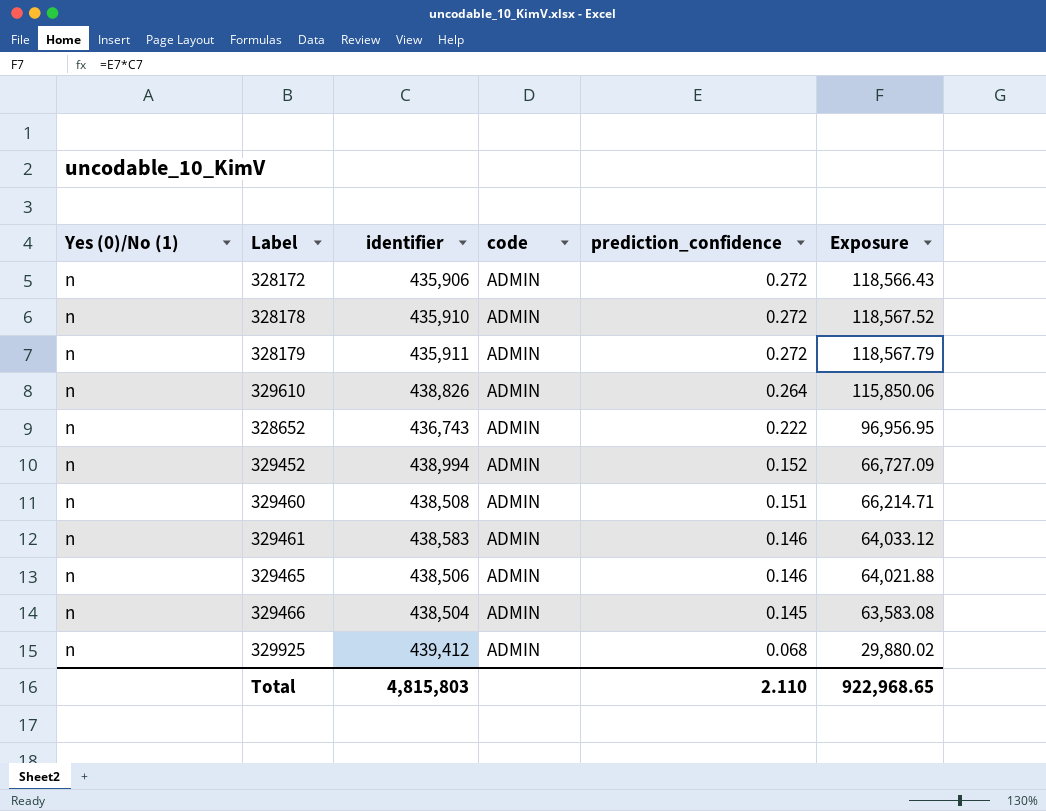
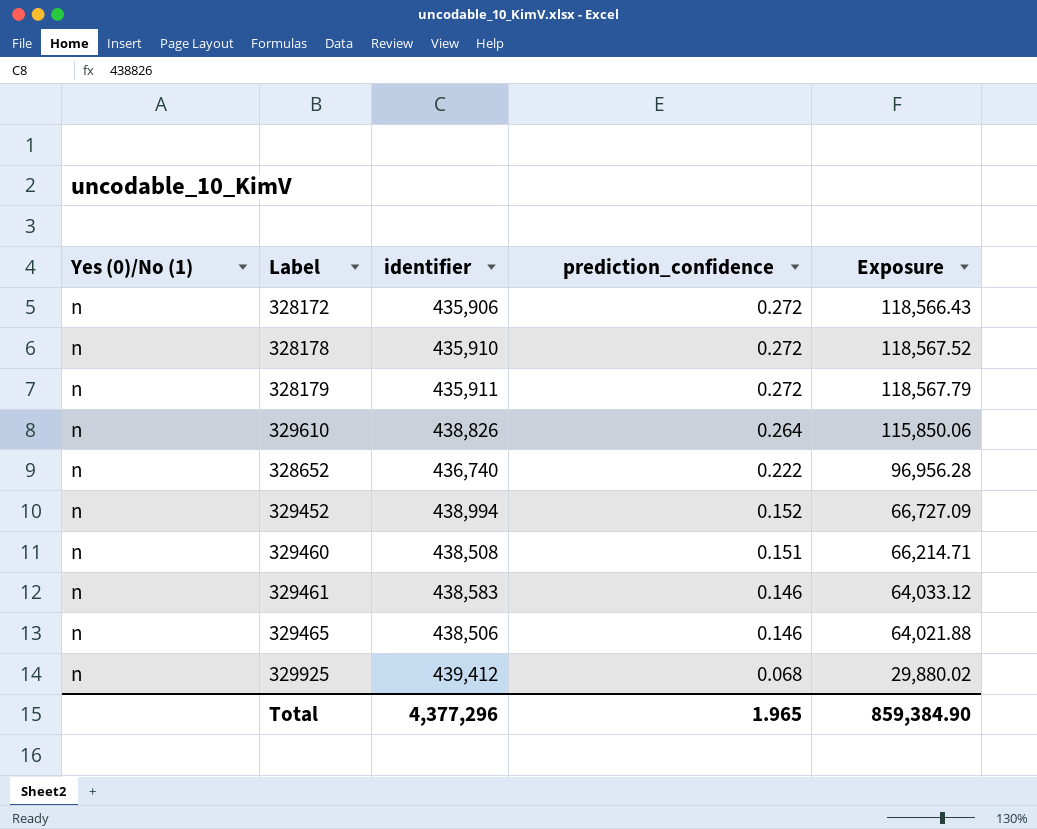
column code | position: 4 -> none
row 329466: n | 438,504 | ADMIN | 0.145 | 63,583.08 -> none
328652 | identifier: 436,743 -> 436,740
328652 | Exposure: 96,956.95 -> 96,956.28
Total | identifier: 4,815,803 -> 4,377,296
Total | prediction_confidence: 2.110 -> 1.965
Total | Exposure: 922,968.65 -> 859,384.90

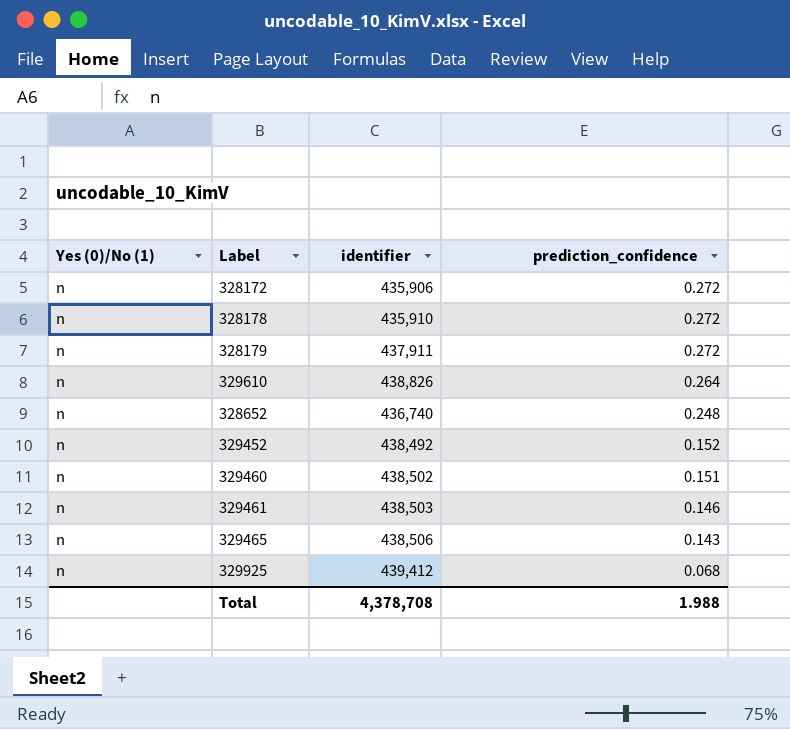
column Exposure | formula: [identifier] * [prediction_confidence] -> none
328179 | identifier: 435,911 -> 437,911
328652 | prediction_confidence: 0.222 -> 0.248
329452 | identifier: 438,994 -> 438,492
329460 | identifier: 438,508 -> 438,502
329461 | identifier: 438,583 -> 438,503
329465 | prediction_confidence: 0.146 -> 0.143
Total | identifier: 4,377,296 -> 4,378,708
Total | prediction_confidence: 1.965 -> 1.988

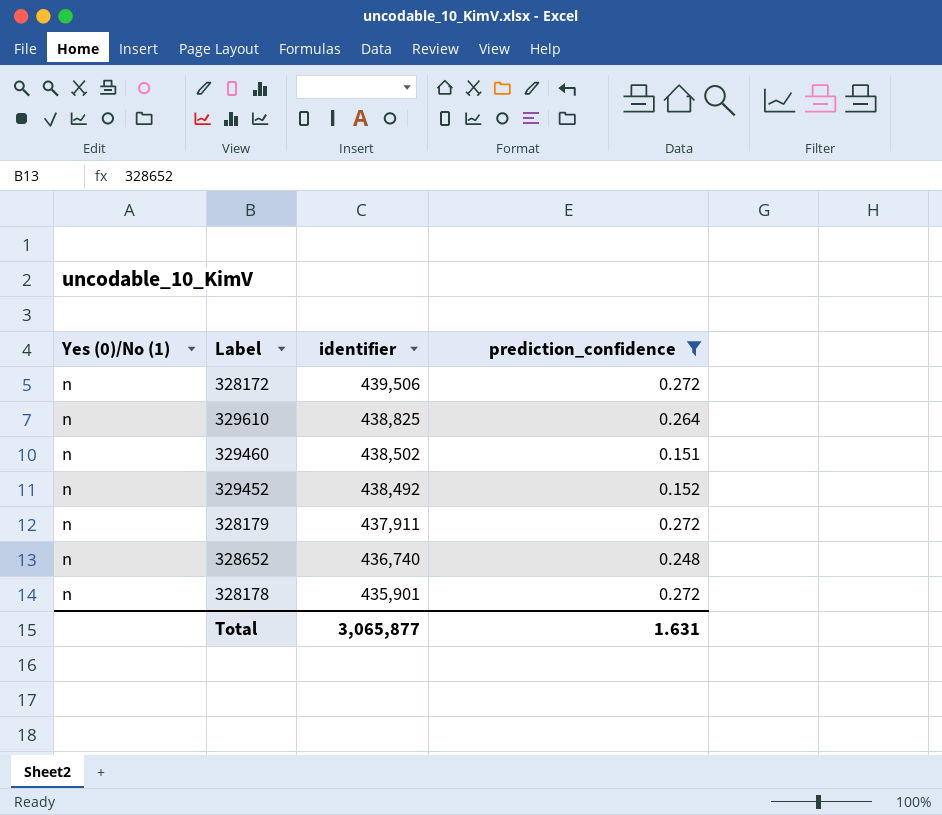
filter: none -> prediction_confidence >= 0.151
row order: prediction_confidence descending -> identifier descending
328172 | identifier: 435,906 -> 439,506
329610 | identifier: 438,826 -> 438,825
328178 | identifier: 435,910 -> 435,901
Total | identifier: 4,378,708 -> 3,065,877
Total | prediction_confidence: 1.988 -> 1.631

